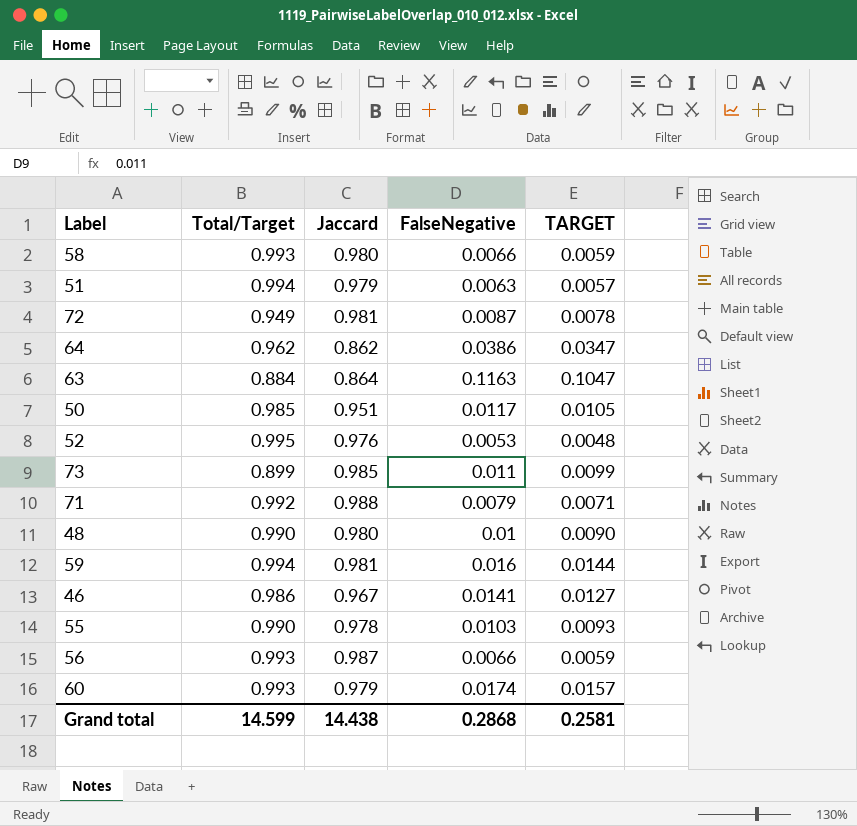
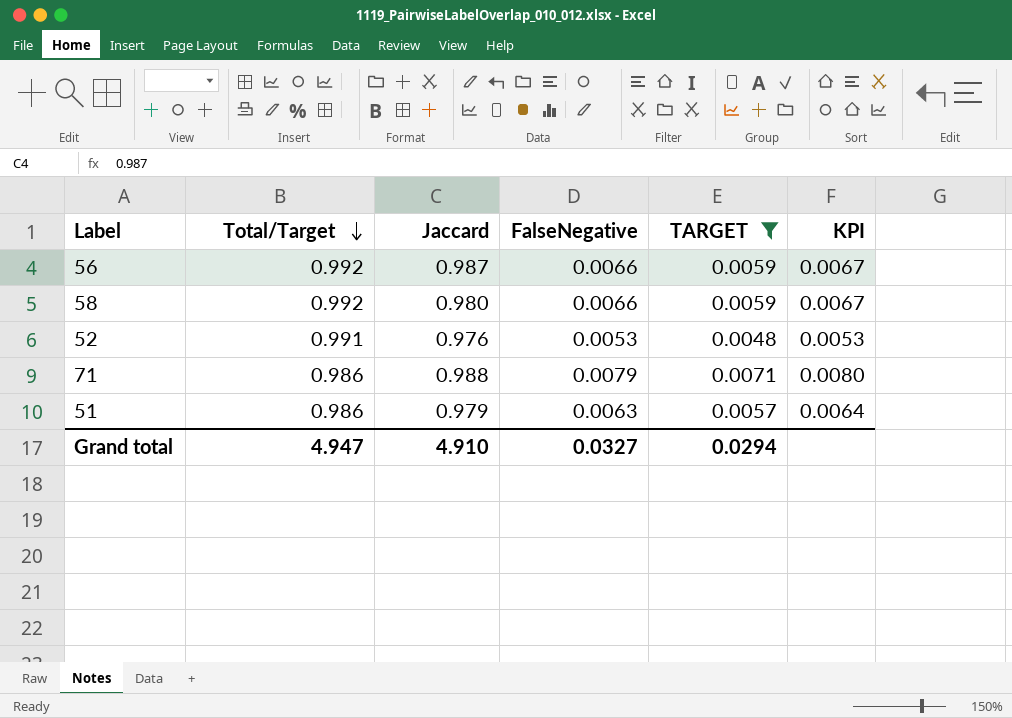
filter: none -> TARGET <= 0.0071
row order: none -> Total/Target descending
column KPI | formula: none -> [FalseNegative] / [Total/Target]
56 | Total/Target: 0.993 -> 0.992
58 | Total/Target: 0.993 -> 0.992
52 | Total/Target: 0.995 -> 0.991
71 | Total/Target: 0.992 -> 0.986
51 | Total/Target: 0.994 -> 0.986
Grand total | Total/Target: 14.599 -> 4.947
Grand total | Jaccard: 14.438 -> 4.910
Grand total | FalseNegative: 0.2868 -> 0.0327
Grand total | TARGET: 0.2581 -> 0.0294

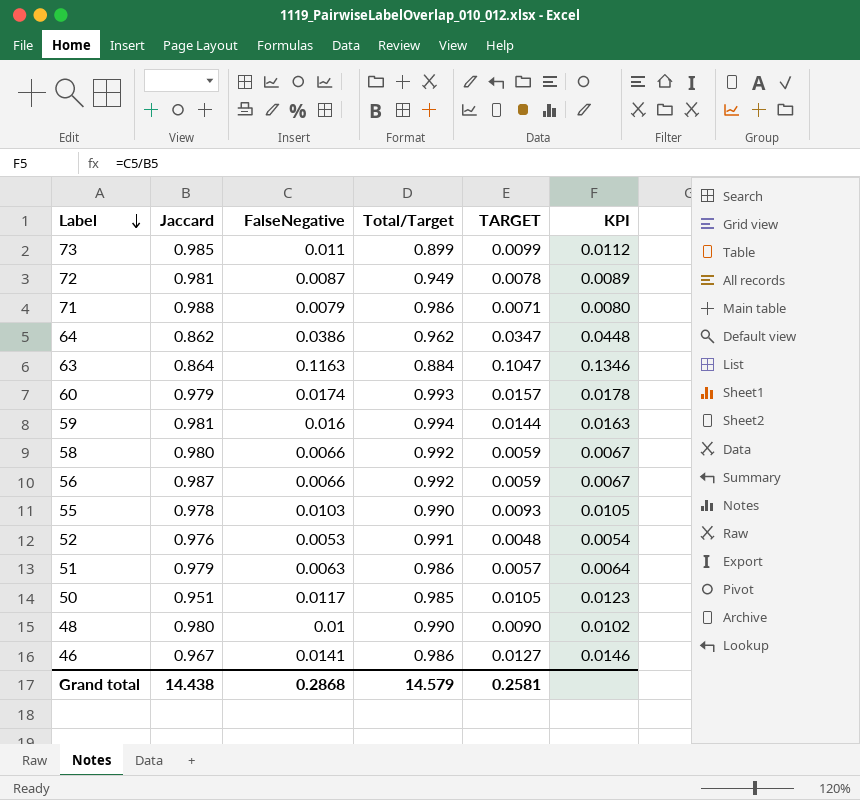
filter: TARGET <= 0.0071 -> none
row order: Total/Target descending -> Label descending
column Total/Target | position: 2 -> 4
column KPI | formula: [FalseNegative] / [Total/Target] -> [FalseNegative] / [Jaccard]
Grand total | Jaccard: 4.910 -> 14.438
Grand total | FalseNegative: 0.0327 -> 0.2868
Grand total | Total/Target: 4.947 -> 14.579
Grand total | TARGET: 0.0294 -> 0.2581

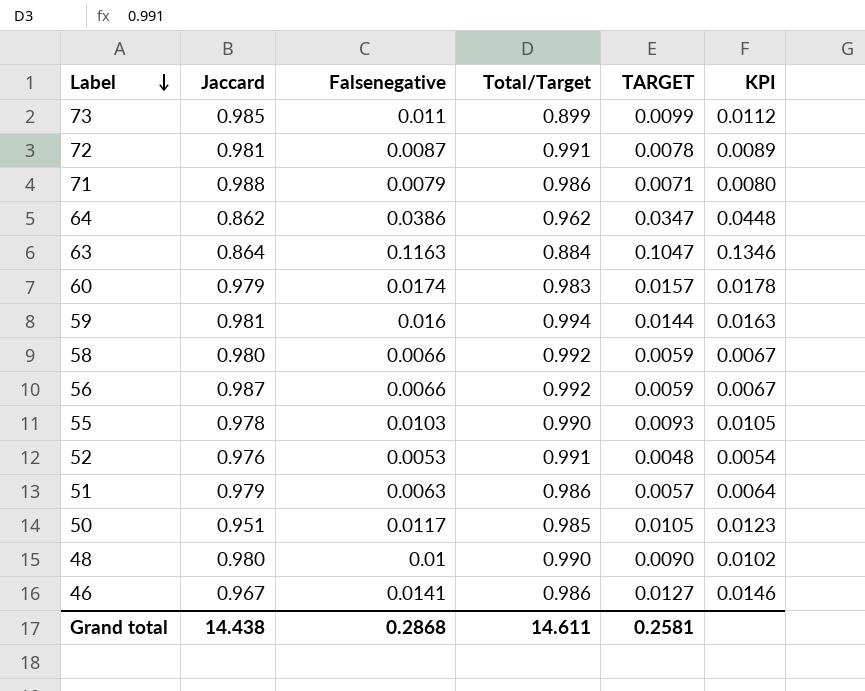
column name: FalseNegative -> Falsenegative
72 | Total/Target: 0.949 -> 0.991
60 | Total/Target: 0.993 -> 0.983
Grand total | Total/Target: 14.579 -> 14.611

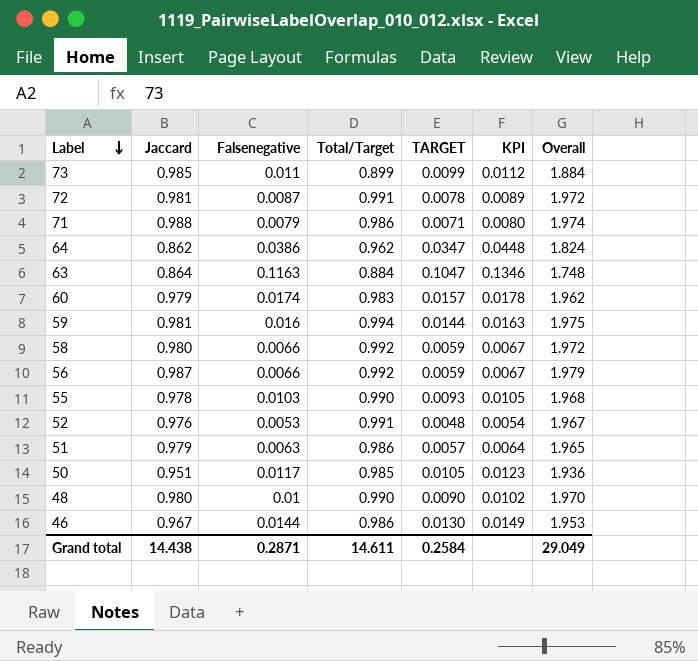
column Overall | formula: none -> [Jaccard] + [Total/Target]
46 | Falsenegative: 0.0141 -> 0.0144
46 | TARGET: 0.0127 -> 0.0130
46 | KPI: 0.0146 -> 0.0149
Grand total | Falsenegative: 0.2868 -> 0.2871
Grand total | TARGET: 0.2581 -> 0.2584

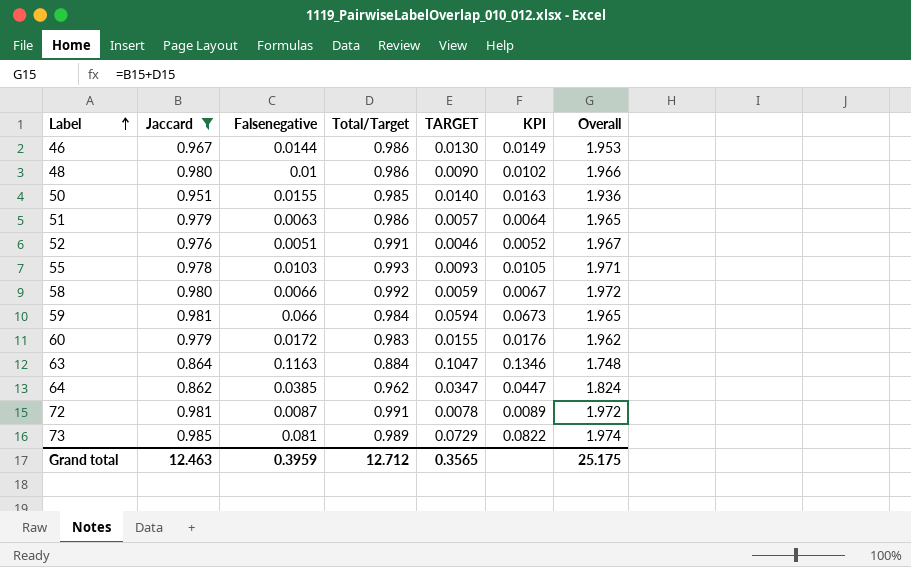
filter: none -> Jaccard <= 0.985
row order: Label descending -> Label ascending
48 | Total/Target: 0.990 -> 0.986
48 | Overall: 1.970 -> 1.966
50 | Falsenegative: 0.0117 -> 0.0155
50 | TARGET: 0.0105 -> 0.0140
50 | KPI: 0.0123 -> 0.0163
52 | Falsenegative: 0.0053 -> 0.0051
52 | TARGET: 0.0048 -> 0.0046
52 | KPI: 0.0054 -> 0.0052
55 | Total/Target: 0.990 -> 0.993
55 | Overall: 1.968 -> 1.971
59 | Falsenegative: 0.016 -> 0.066
59 | Total/Target: 0.994 -> 0.984
59 | TARGET: 0.0144 -> 0.0594
59 | KPI: 0.0163 -> 0.0673
59 | Overall: 1.975 -> 1.965
60 | Falsenegative: 0.0174 -> 0.0172
60 | TARGET: 0.0157 -> 0.0155
60 | KPI: 0.0178 -> 0.0176
64 | Falsenegative: 0.0386 -> 0.0385
64 | KPI: 0.0448 -> 0.0447
73 | Falsenegative: 0.011 -> 0.081
73 | Total/Target: 0.899 -> 0.989
73 | TARGET: 0.0099 -> 0.0729
73 | KPI: 0.0112 -> 0.0822
73 | Overall: 1.884 -> 1.974
Grand total | Jaccard: 14.438 -> 12.463
Grand total | Falsenegative: 0.2871 -> 0.3959
Grand total | Total/Target: 14.611 -> 12.712
Grand total | TARGET: 0.2584 -> 0.3565
Grand total | Overall: 29.049 -> 25.175

